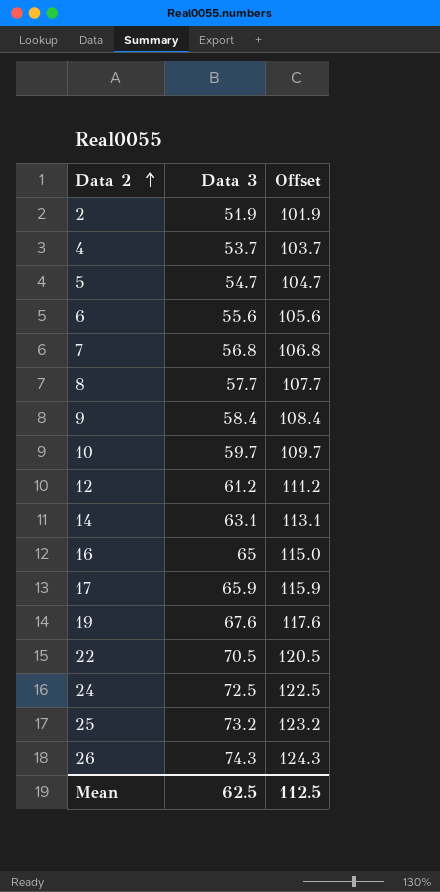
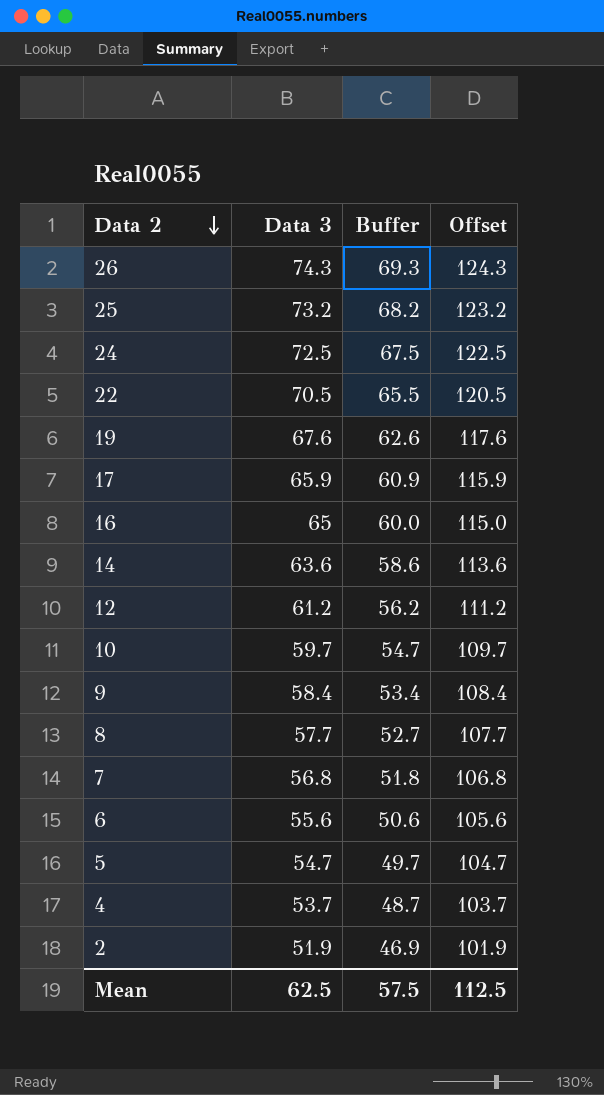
row order: Data 2 ascending -> Data 2 descending
column Buffer | formula: none -> [Data 3] - 5
14 | Data 3: 63.1 -> 63.6
14 | Offset: 113.1 -> 113.6

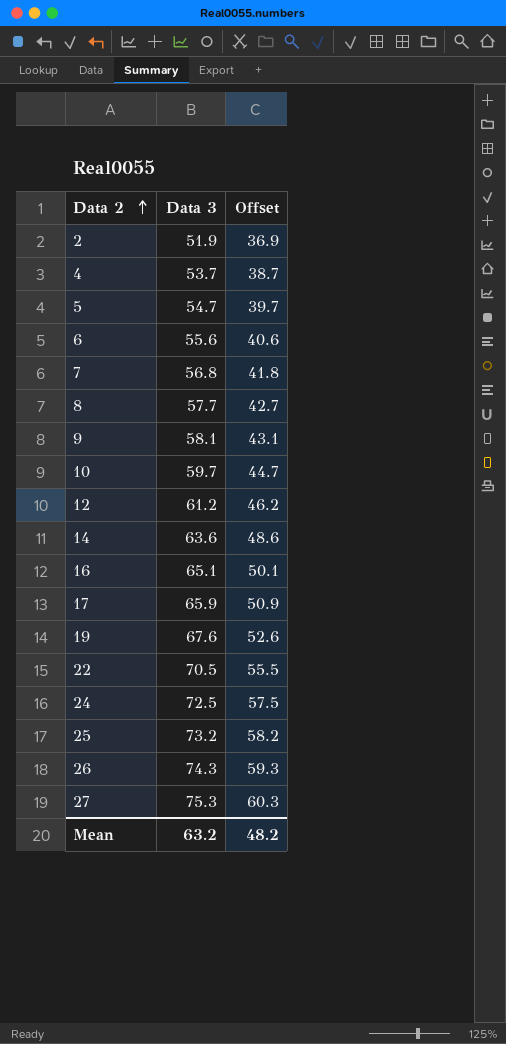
row order: Data 2 descending -> Data 2 ascending
column Buffer | formula: [Data 3] - 5 -> none
column Offset | formula: [Data 3] + 50 -> [Data 3] - 15
9 | Data 3: 58.4 -> 58.1
16 | Data 3: 65 -> 65.1
row 27: none -> 75.3 | 60.3
Mean | Data 3: 62.5 -> 63.2
Mean | Offset: 112.5 -> 48.2

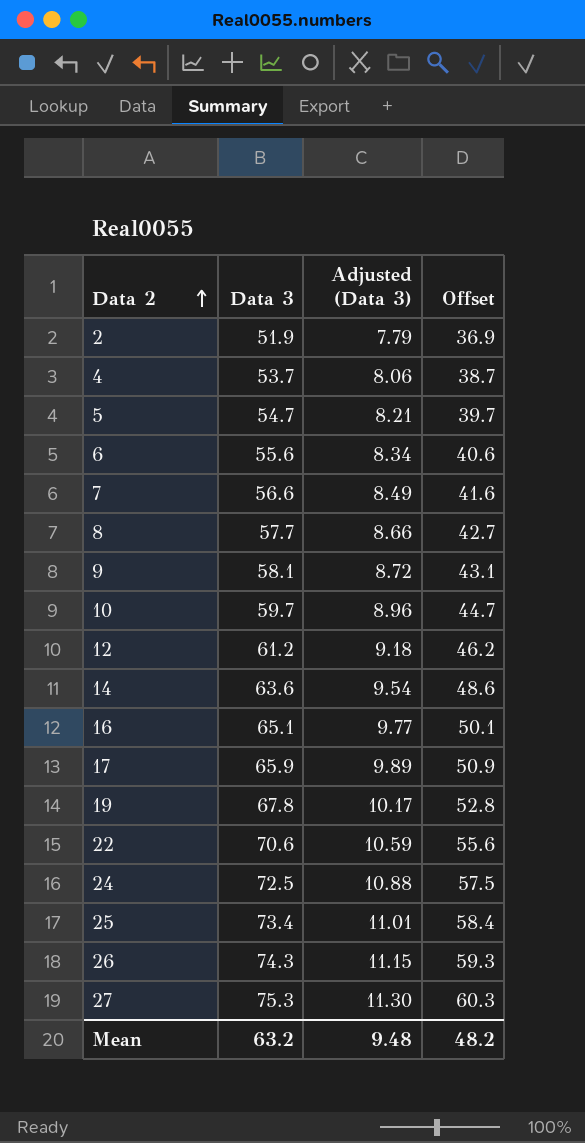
column Adjusted (Data 3) | formula: none -> [Data 3] * 0.15
7 | Data 3: 56.8 -> 56.6
7 | Offset: 41.8 -> 41.6
19 | Data 3: 67.6 -> 67.8
19 | Offset: 52.6 -> 52.8
22 | Data 3: 70.5 -> 70.6
22 | Offset: 55.5 -> 55.6
25 | Data 3: 73.2 -> 73.4
25 | Offset: 58.2 -> 58.4

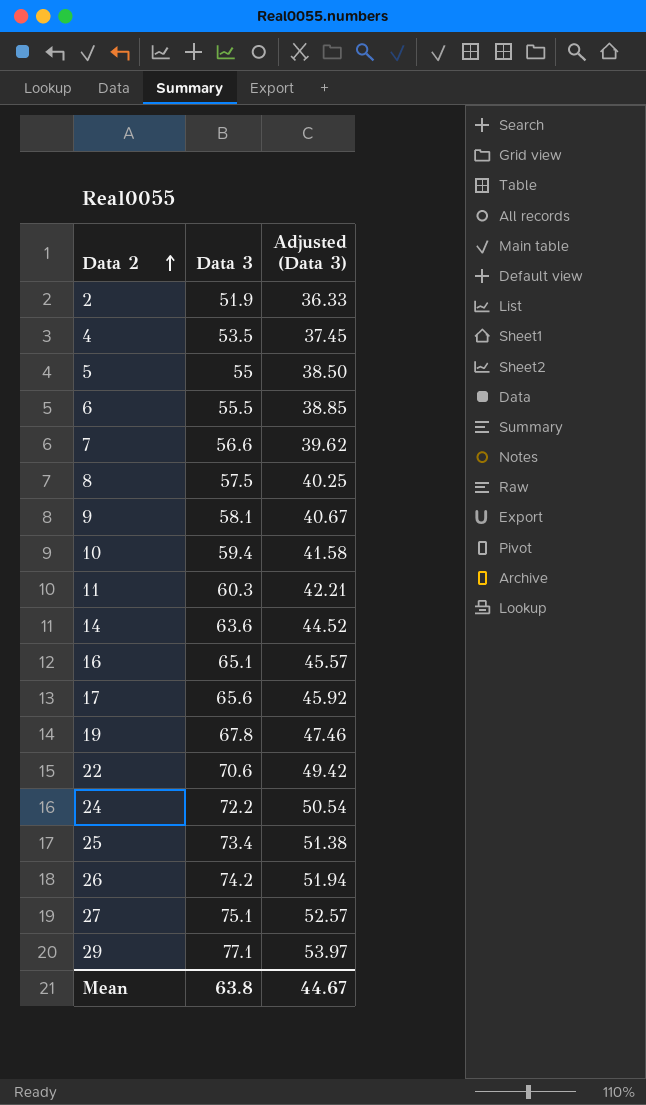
column Offset | formula: [Data 3] - 15 -> none
column Adjusted (Data 3) | formula: [Data 3] * 0.15 -> [Data 3] * 0.7
row 12: 61.2 | 9.18 | 46.2 -> none
4 | Data 3: 53.7 -> 53.5
5 | Data 3: 54.7 -> 55
6 | Data 3: 55.6 -> 55.5
8 | Data 3: 57.7 -> 57.5
10 | Data 3: 59.7 -> 59.4
row 11: none -> 60.3 | 42.21
17 | Data 3: 65.9 -> 65.6
24 | Data 3: 72.5 -> 72.2
26 | Data 3: 74.3 -> 74.2
27 | Data 3: 75.3 -> 75.1
row 29: none -> 77.1 | 53.97
Mean | Data 3: 63.2 -> 63.8
Mean | Adjusted (Data 3): 9.48 -> 44.67

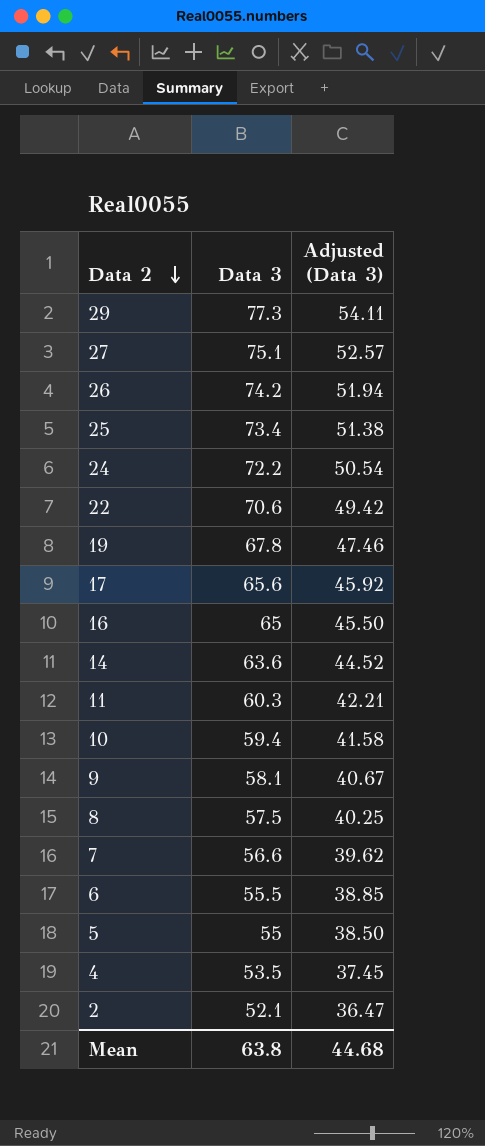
row order: Data 2 ascending -> Data 2 descending
29 | Data 3: 77.1 -> 77.3
29 | Adjusted (Data 3): 53.97 -> 54.11
16 | Data 3: 65.1 -> 65
16 | Adjusted (Data 3): 45.57 -> 45.50
2 | Data 3: 51.9 -> 52.1
2 | Adjusted (Data 3): 36.33 -> 36.47
Mean | Adjusted (Data 3): 44.67 -> 44.68

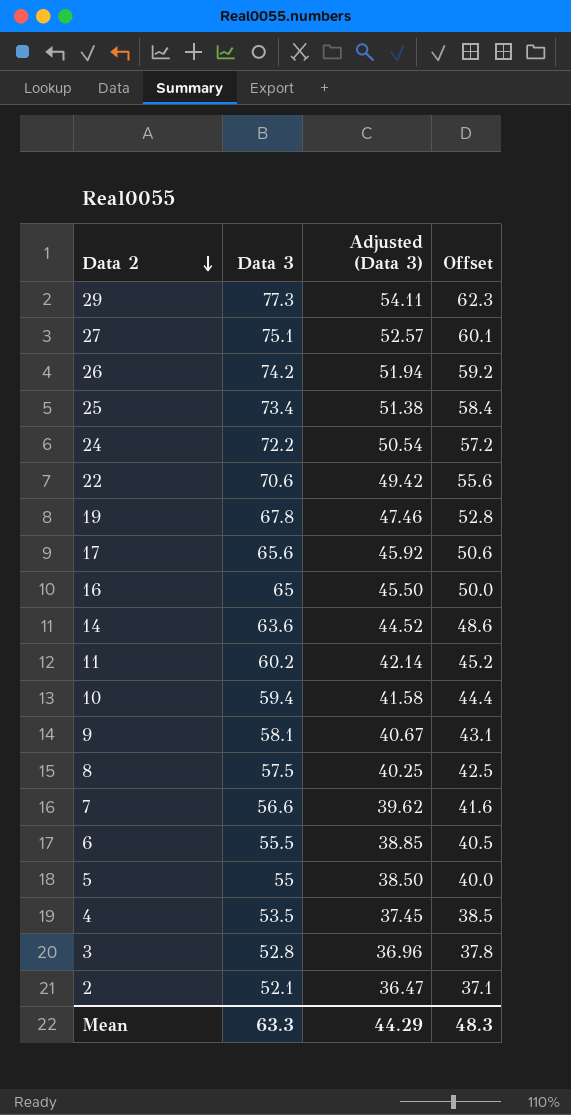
column Offset | formula: none -> [Data 3] - 15
11 | Data 3: 60.3 -> 60.2
11 | Adjusted (Data 3): 42.21 -> 42.14
row 3: none -> 52.8 | 36.96 | 37.8
Mean | Data 3: 63.8 -> 63.3
Mean | Adjusted (Data 3): 44.68 -> 44.29

